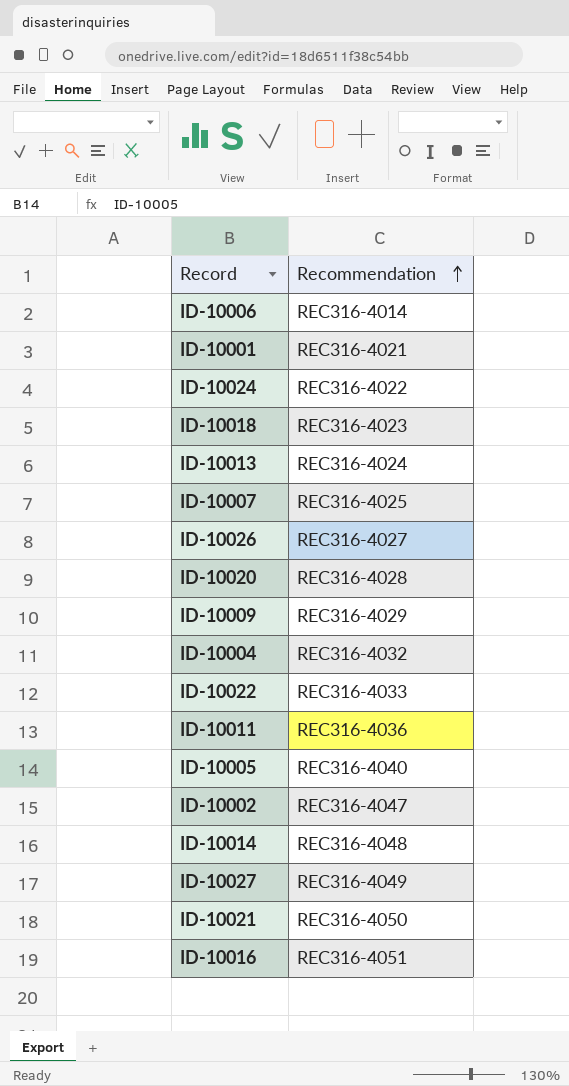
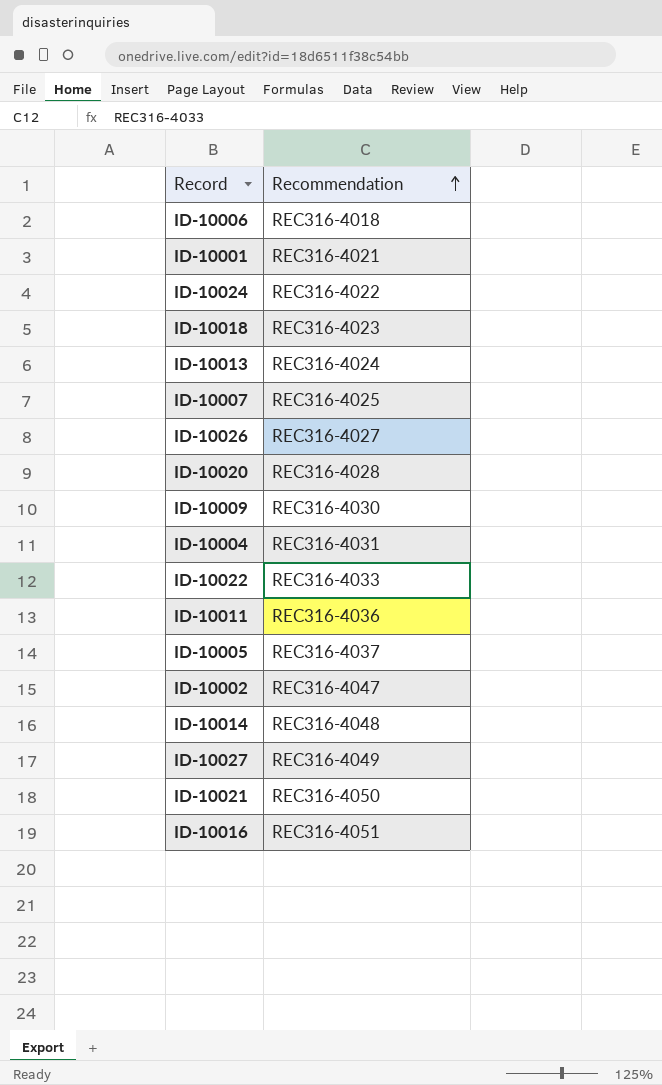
ID-10006 | Recommendation: REC316-4014 -> REC316-4018
ID-10009 | Recommendation: REC316-4029 -> REC316-4030
ID-10004 | Recommendation: REC316-4032 -> REC316-4031
ID-10005 | Recommendation: REC316-4040 -> REC316-4037

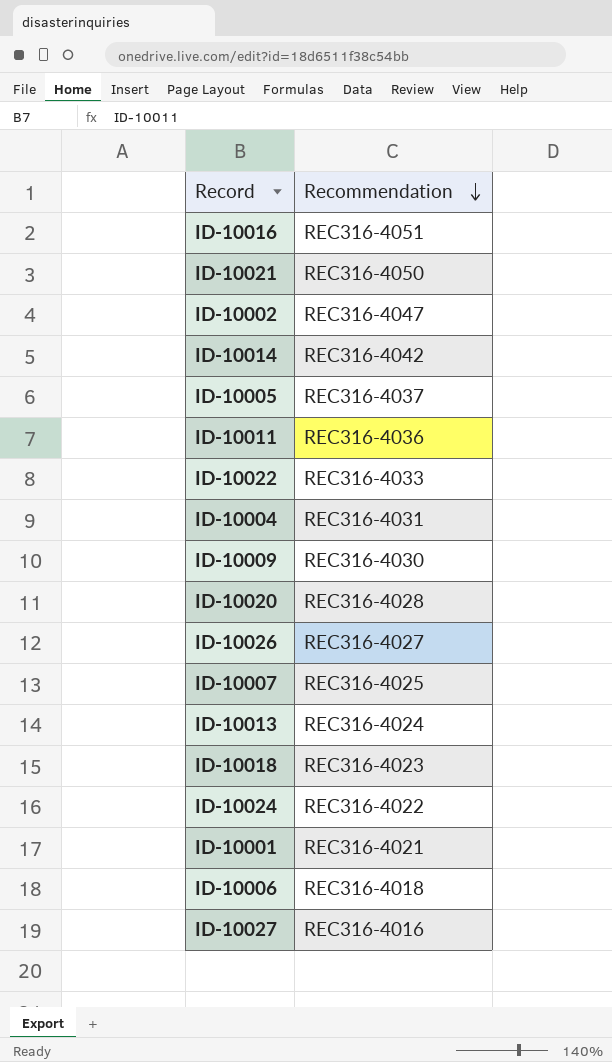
row order: Recommendation ascending -> Recommendation descending
ID-10014 | Recommendation: REC316-4048 -> REC316-4042
ID-10027 | Recommendation: REC316-4049 -> REC316-4016

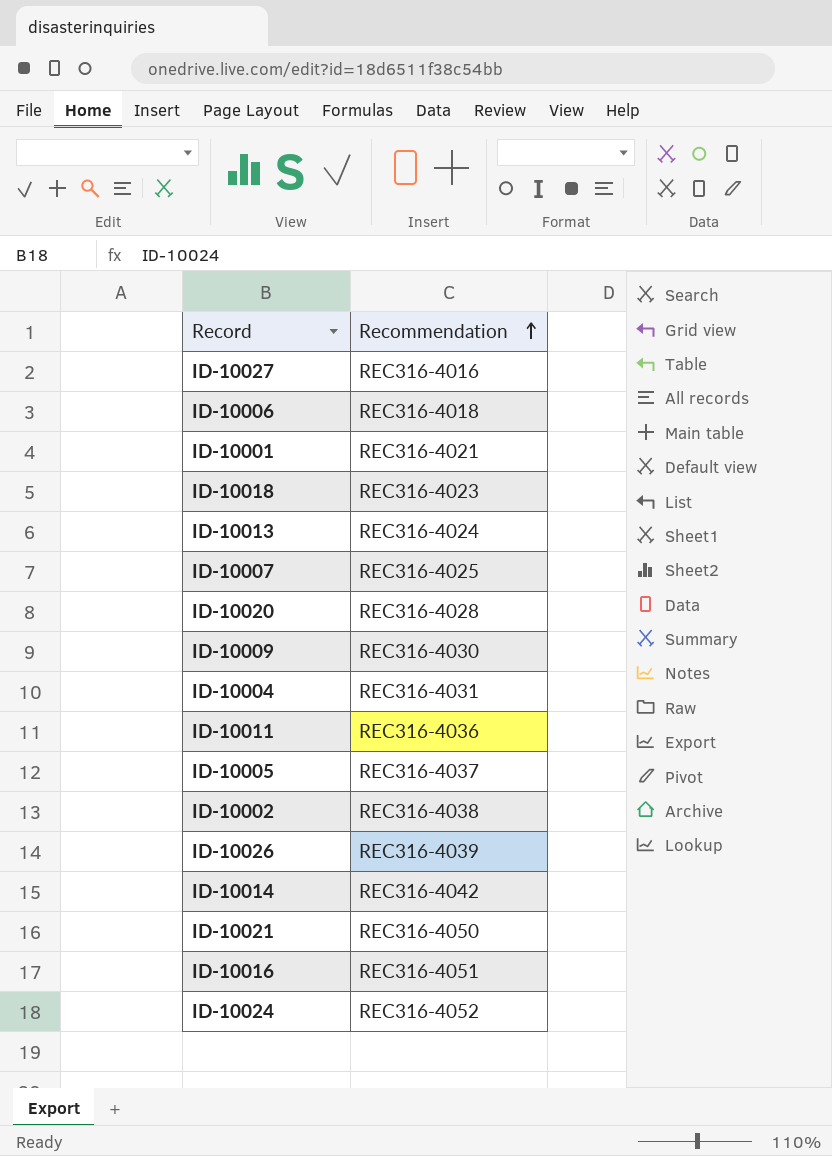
row order: Recommendation descending -> Recommendation ascending
row ID-10022: REC316-4033 -> none
ID-10002 | Recommendation: REC316-4047 -> REC316-4038
ID-10026 | Recommendation: REC316-4027 -> REC316-4039
ID-10024 | Recommendation: REC316-4022 -> REC316-4052

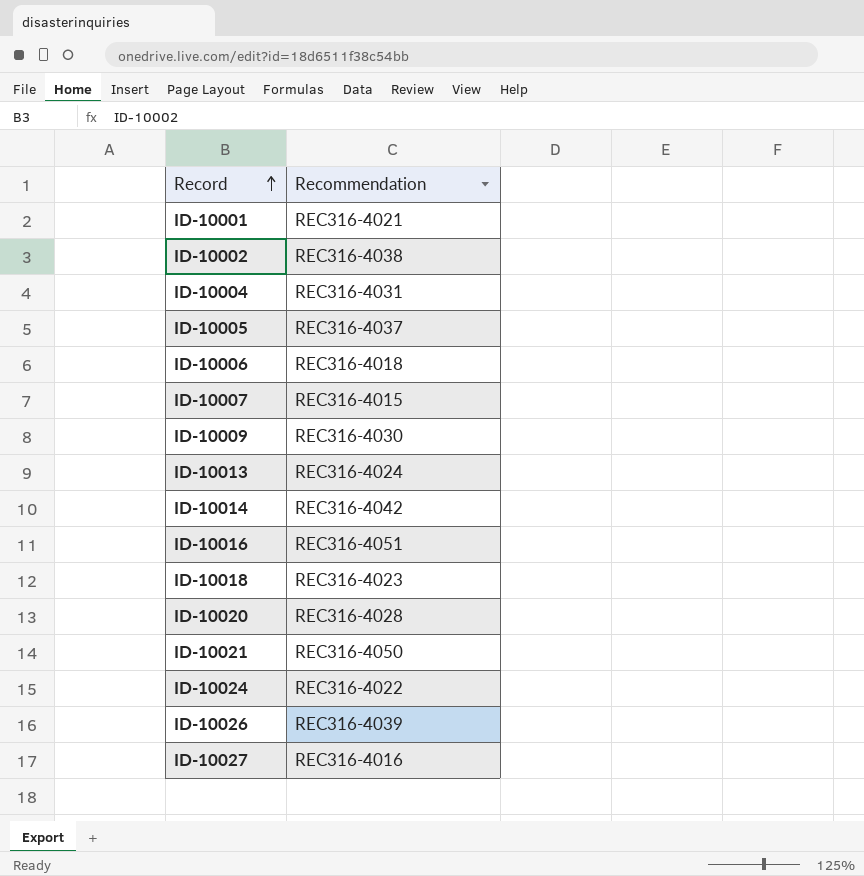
row order: Recommendation ascending -> Record ascending
row ID-10011: REC316-4036 -> none
ID-10007 | Recommendation: REC316-4025 -> REC316-4015
ID-10024 | Recommendation: REC316-4052 -> REC316-4022

